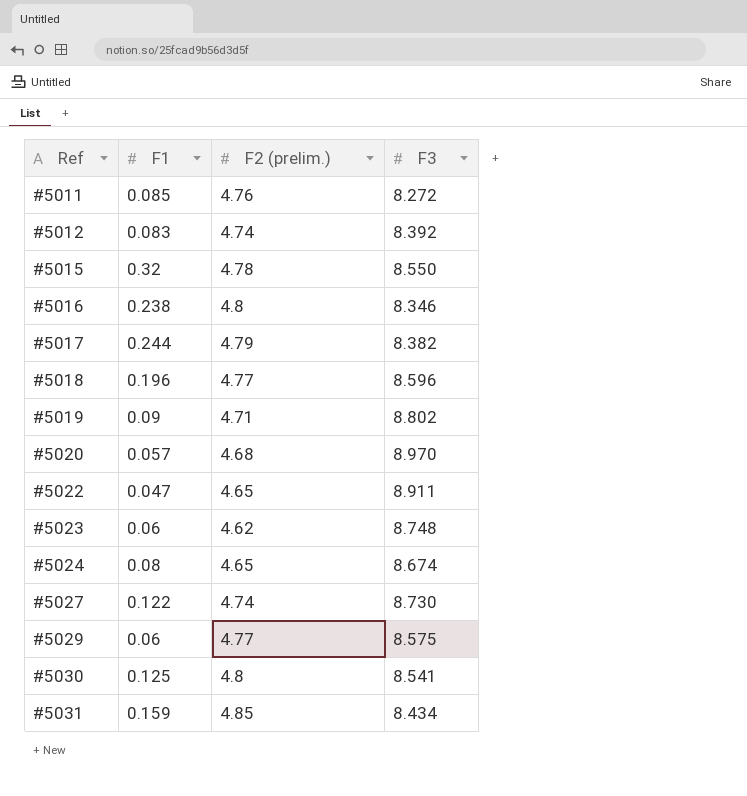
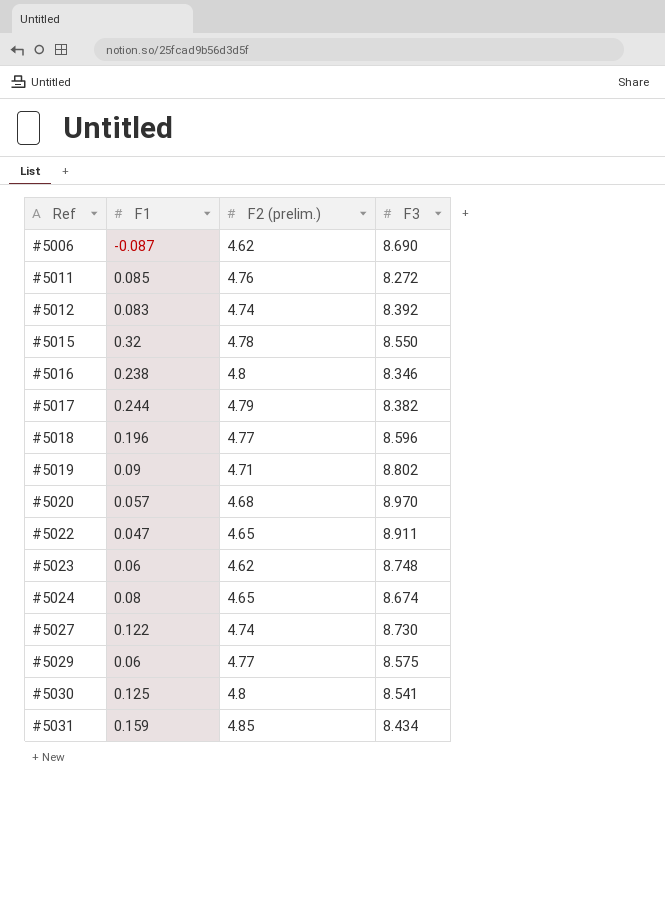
row #5006: none -> -0.087 | 4.62 | 8.690

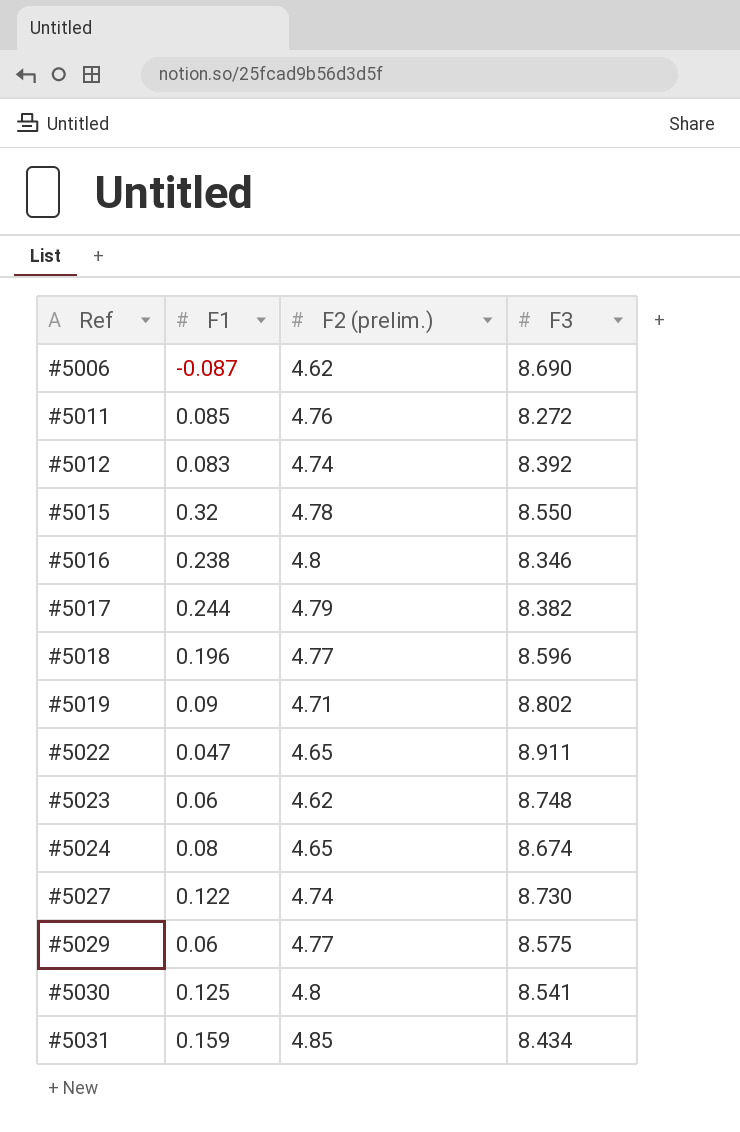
row #5020: 0.057 | 4.68 | 8.970 -> none

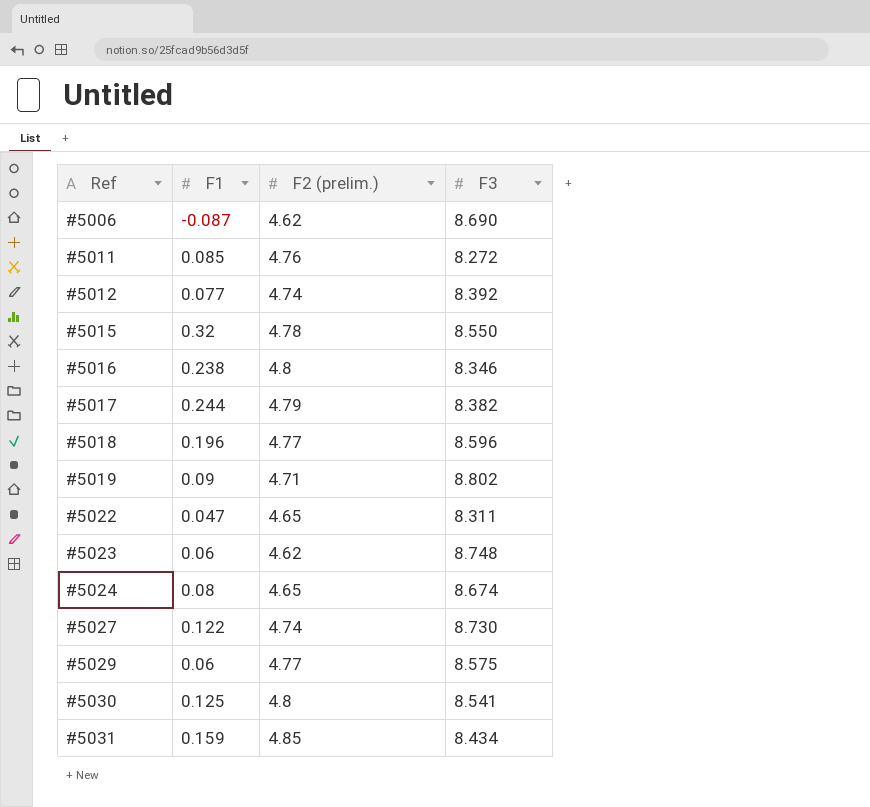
#5012 | F1: 0.083 -> 0.077
#5022 | F3: 8.911 -> 8.311

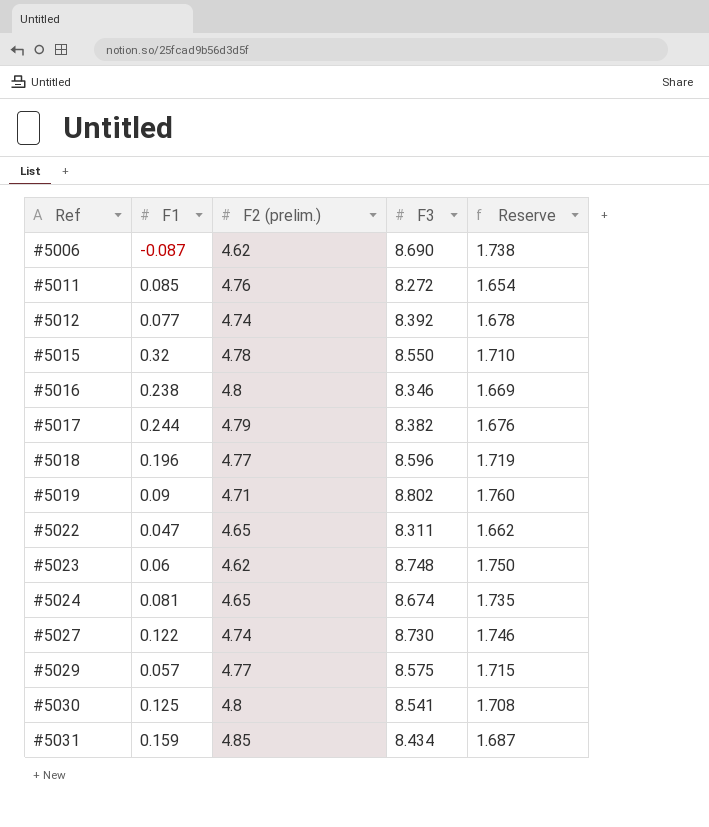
column Reserve | formula: none -> [F3] * 0.2
#5024 | F1: 0.08 -> 0.081
#5029 | F1: 0.06 -> 0.057

